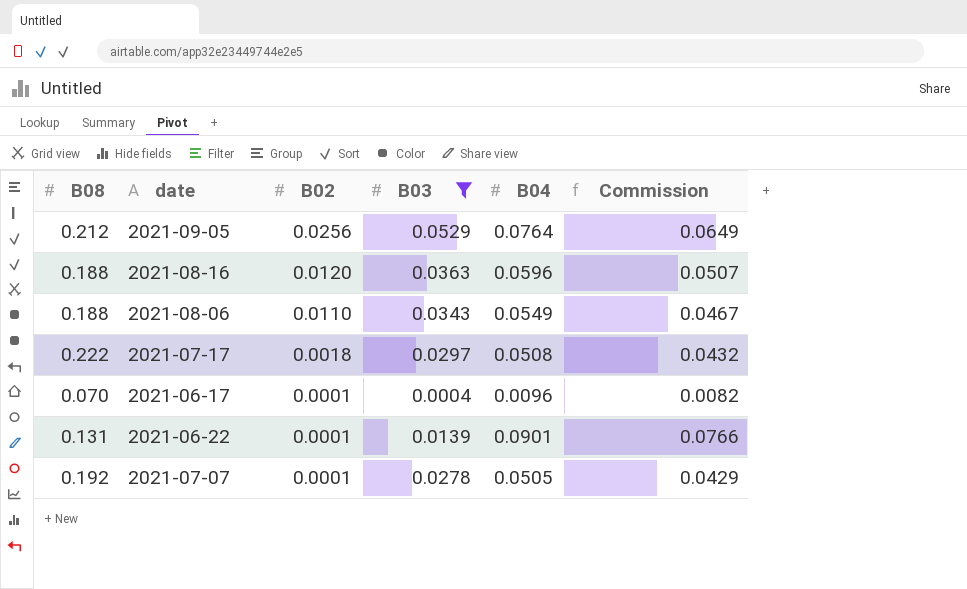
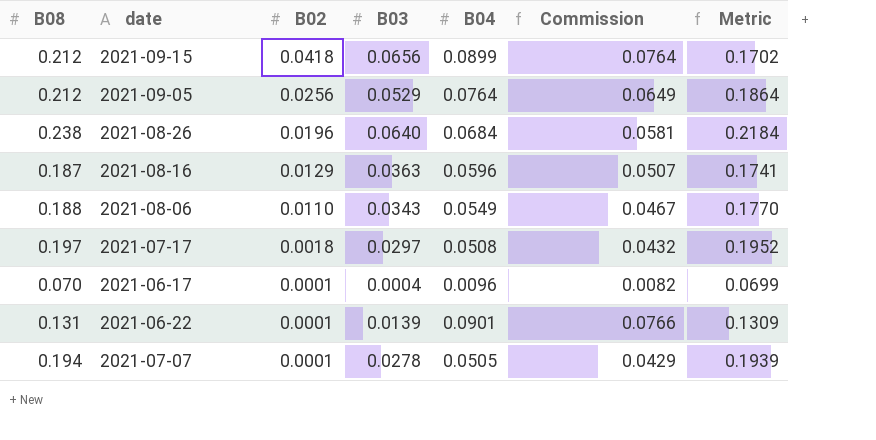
filter: B03 <= 0.0529 -> none
column Metric | formula: none -> [B08] - [B02]
2021-08-16 | B08: 0.188 -> 0.187
2021-08-16 | B02: 0.0120 -> 0.0129
2021-07-17 | B08: 0.222 -> 0.197
2021-07-07 | B08: 0.192 -> 0.194

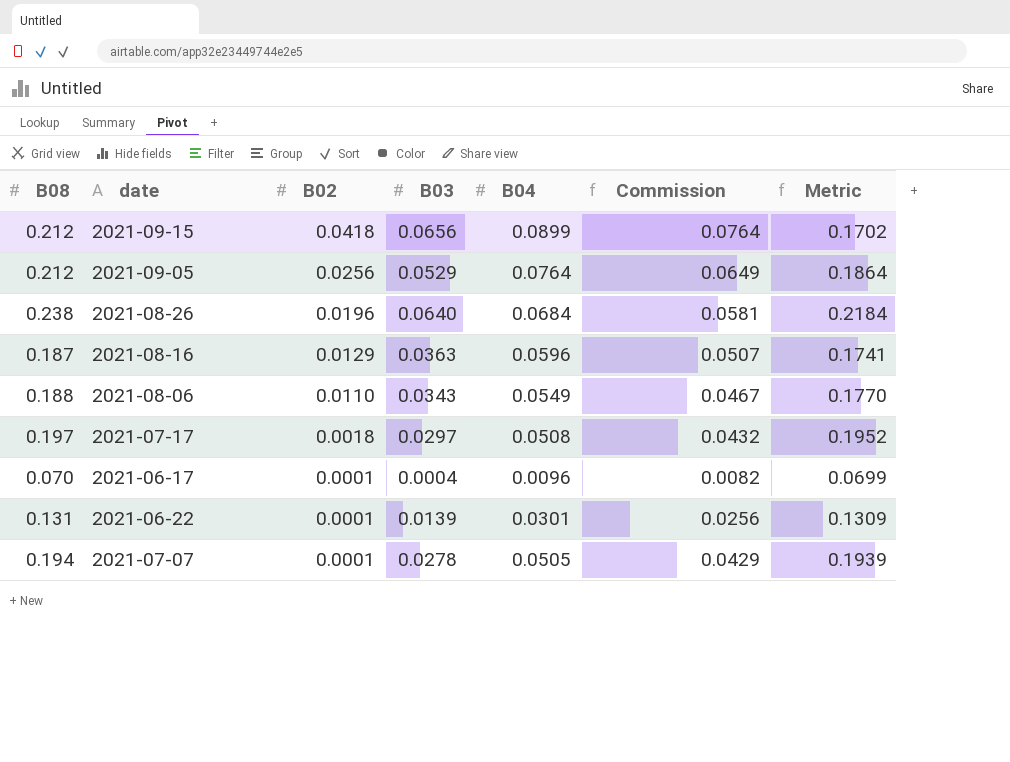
2021-06-22 | B04: 0.0901 -> 0.0301
2021-06-22 | Commission: 0.0766 -> 0.0256

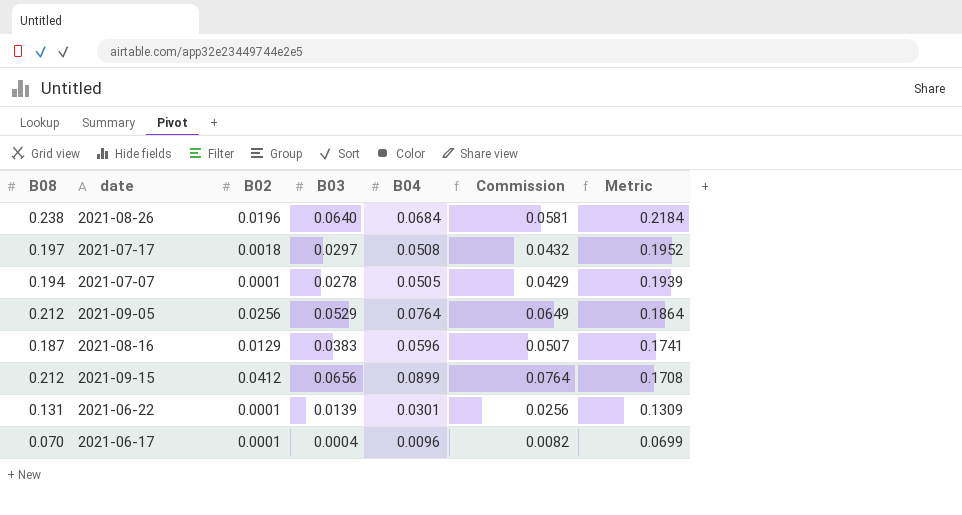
row order: B02 descending -> Metric descending
row 2021-08-06: 0.188 | 0.0110 | 0.0343 | 0.0549 | 0.0467 | 0.1770 -> none
2021-08-16 | B03: 0.0363 -> 0.0383
2021-09-15 | B02: 0.0418 -> 0.0412
2021-09-15 | Metric: 0.1702 -> 0.1708

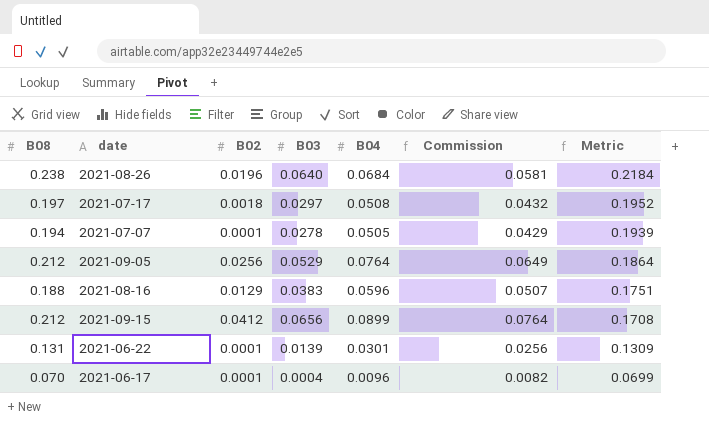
2021-08-16 | B08: 0.187 -> 0.188
2021-08-16 | Metric: 0.1741 -> 0.1751

